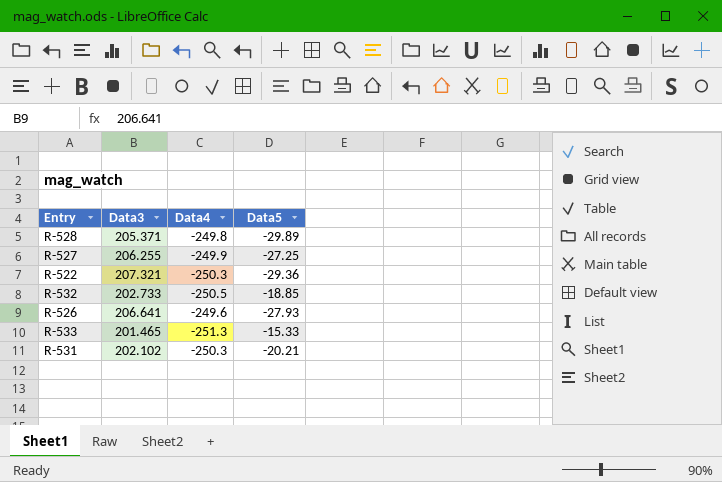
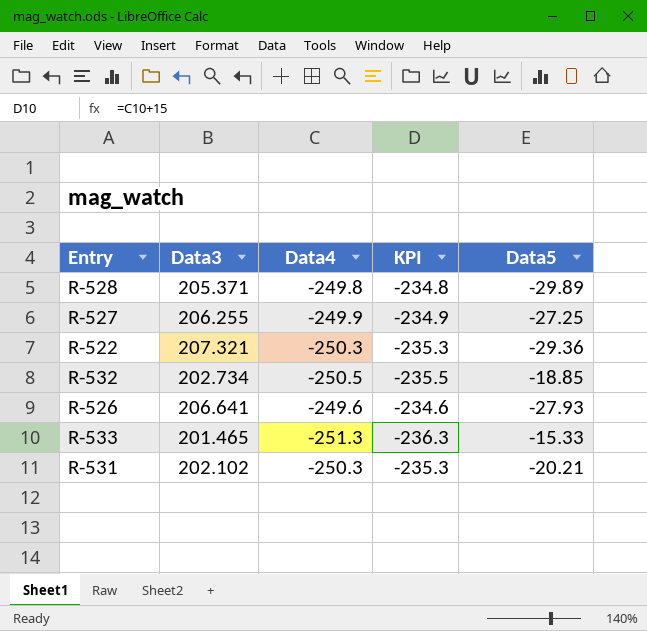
column KPI | formula: none -> [Data4] + 15
R-532 | Data3: 202.733 -> 202.734

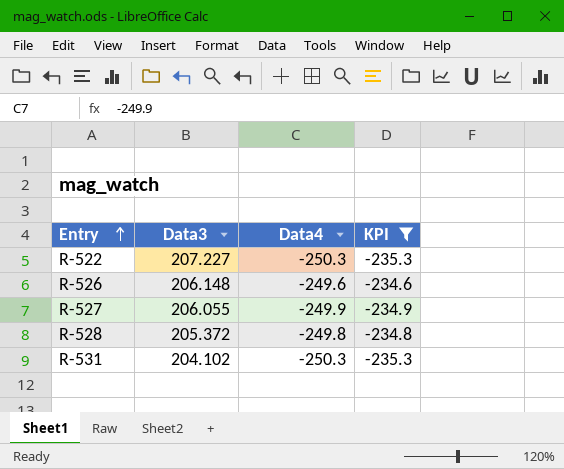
filter: none -> KPI >= -235.3
row order: none -> Entry ascending
column Data5 | position: 5 -> none
R-522 | Data3: 207.321 -> 207.227
R-526 | Data3: 206.641 -> 206.148
R-527 | Data3: 206.255 -> 206.055
R-528 | Data3: 205.371 -> 205.372
R-531 | Data3: 202.102 -> 204.102

